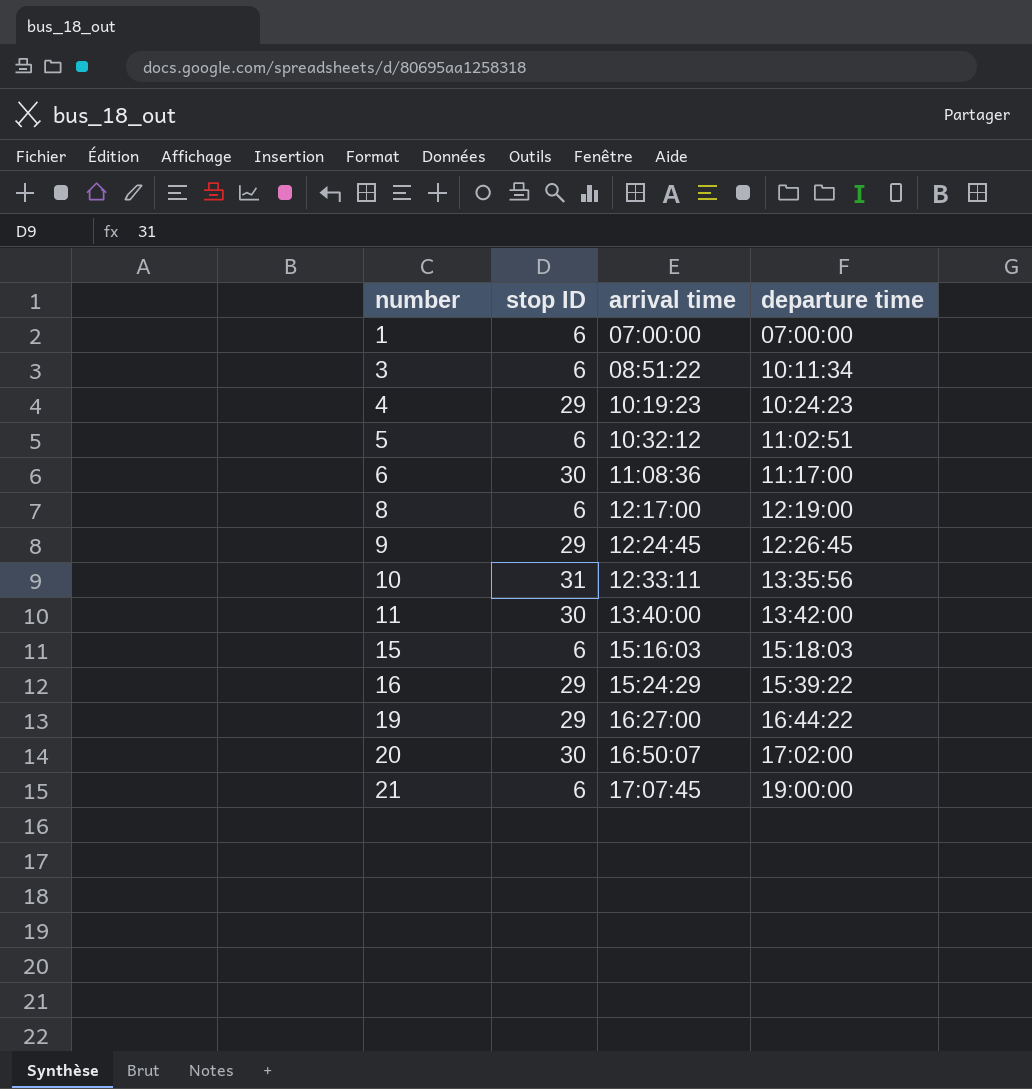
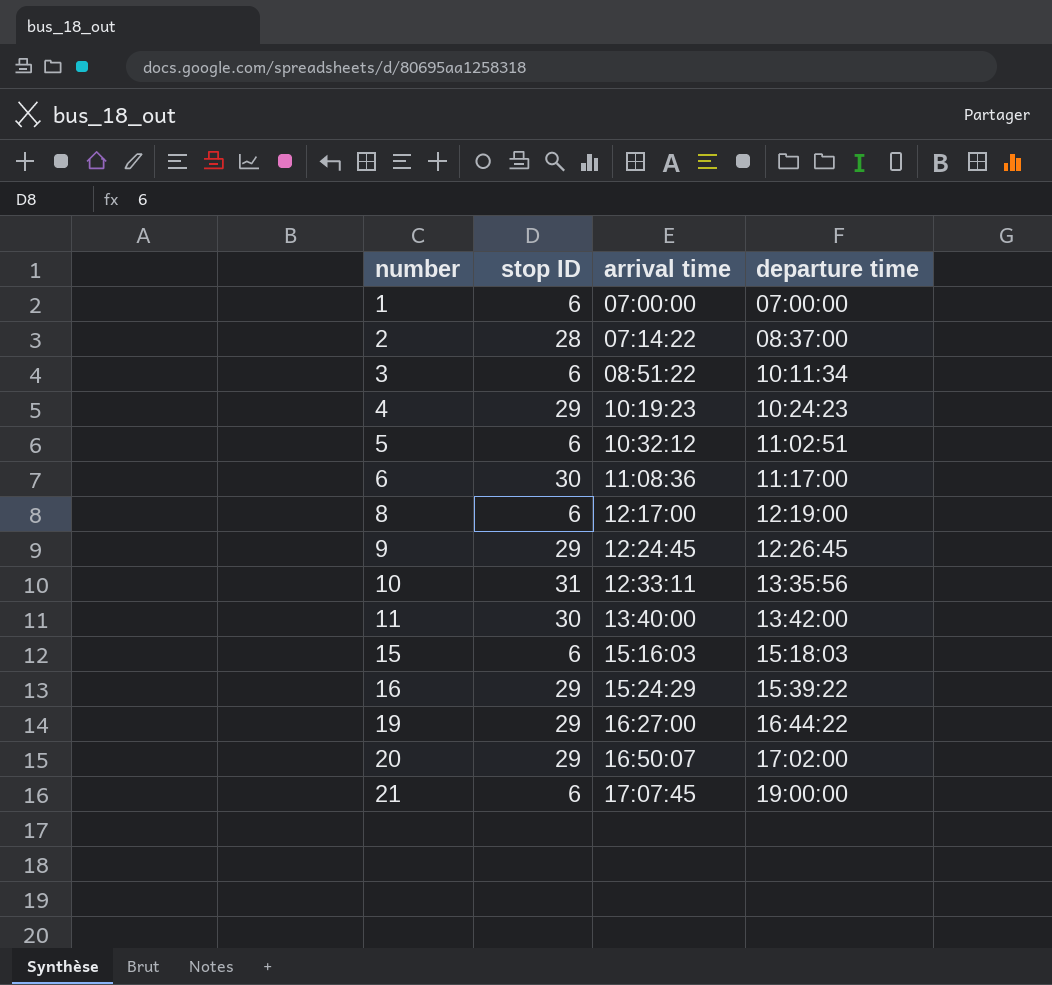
row 2: none -> 28 | 07:14:22 | 08:37:00
20 | stop ID: 30 -> 29

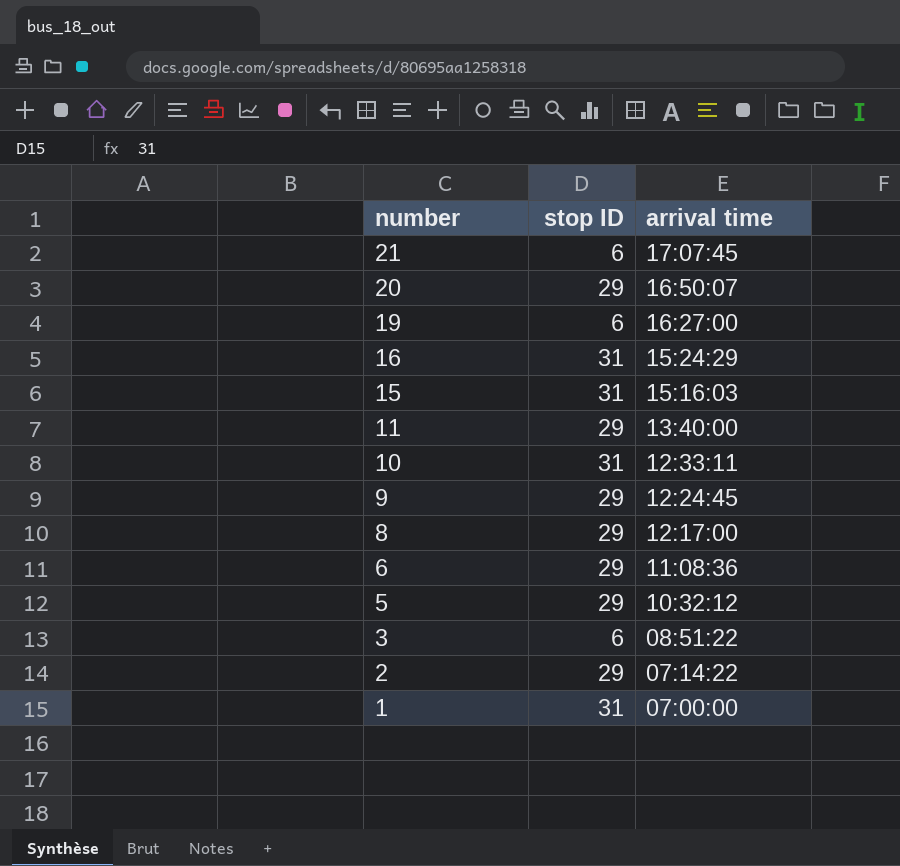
row order: number ascending -> number descending
column departure time | position: 4 -> none
row 4: 29 | 10:19:23 | 10:24:23 -> none
19 | stop ID: 29 -> 6
16 | stop ID: 29 -> 31
15 | stop ID: 6 -> 31
11 | stop ID: 30 -> 29
8 | stop ID: 6 -> 29
6 | stop ID: 30 -> 29
5 | stop ID: 6 -> 29
2 | stop ID: 28 -> 29
1 | stop ID: 6 -> 31

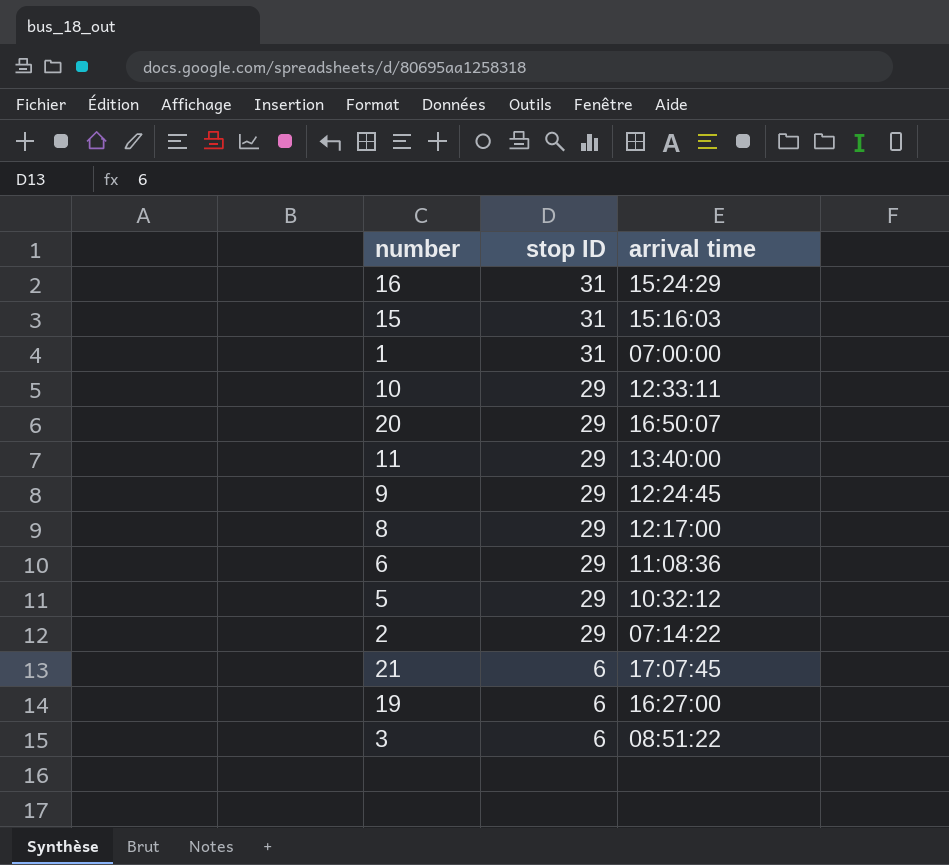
row order: number descending -> stop ID descending
10 | stop ID: 31 -> 29

